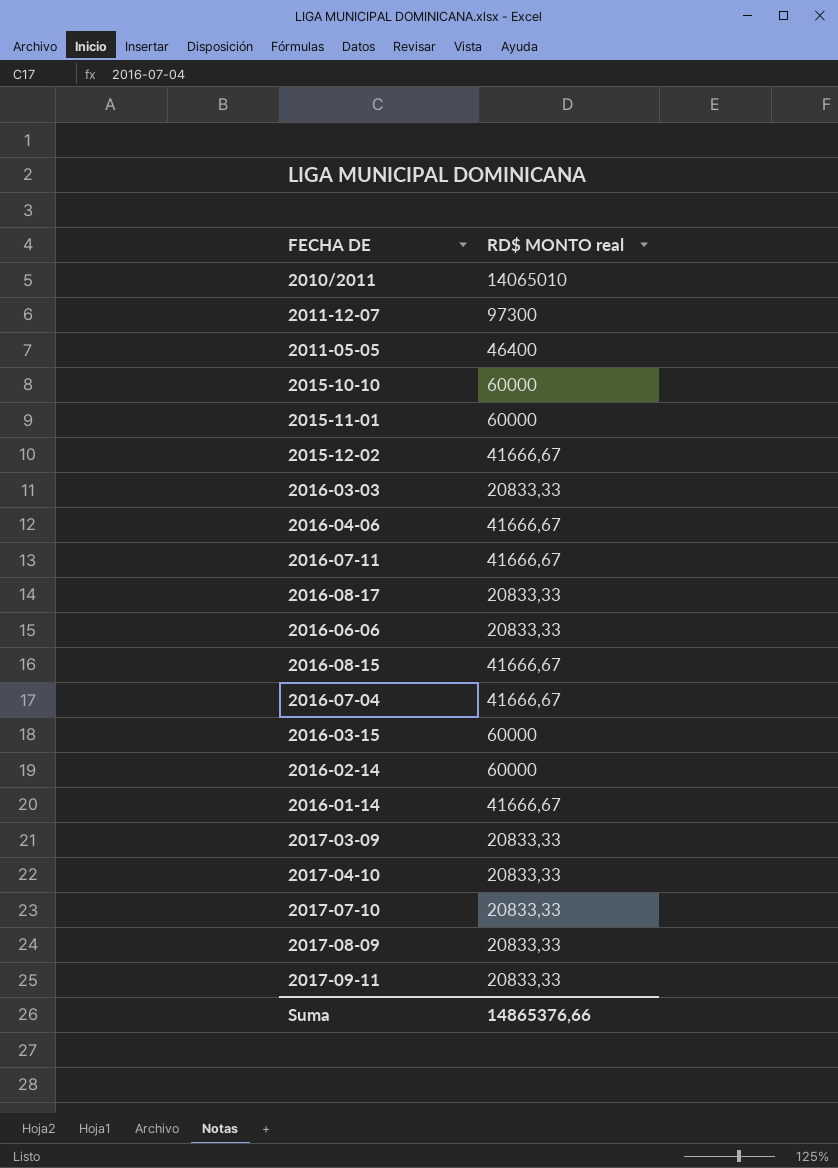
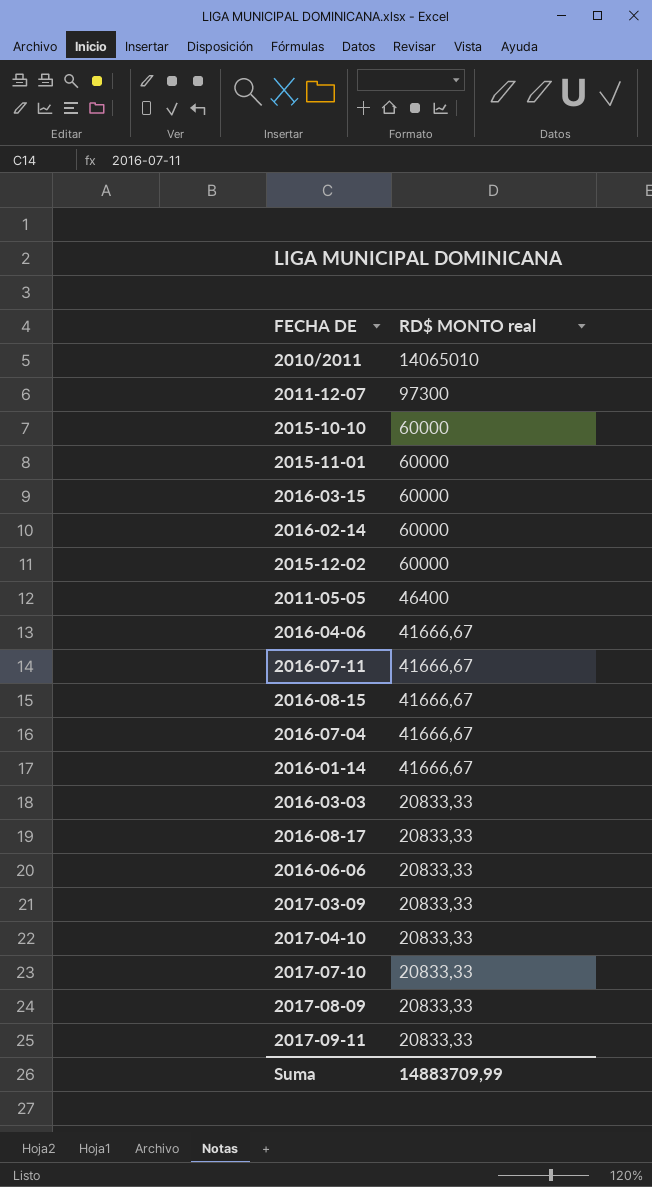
row order: none -> RD$ MONTO real descending
2015-12-02 | RD$ MONTO real: 41666,67 -> 60000
Suma | RD$ MONTO real: 14865376,66 -> 14883709,99

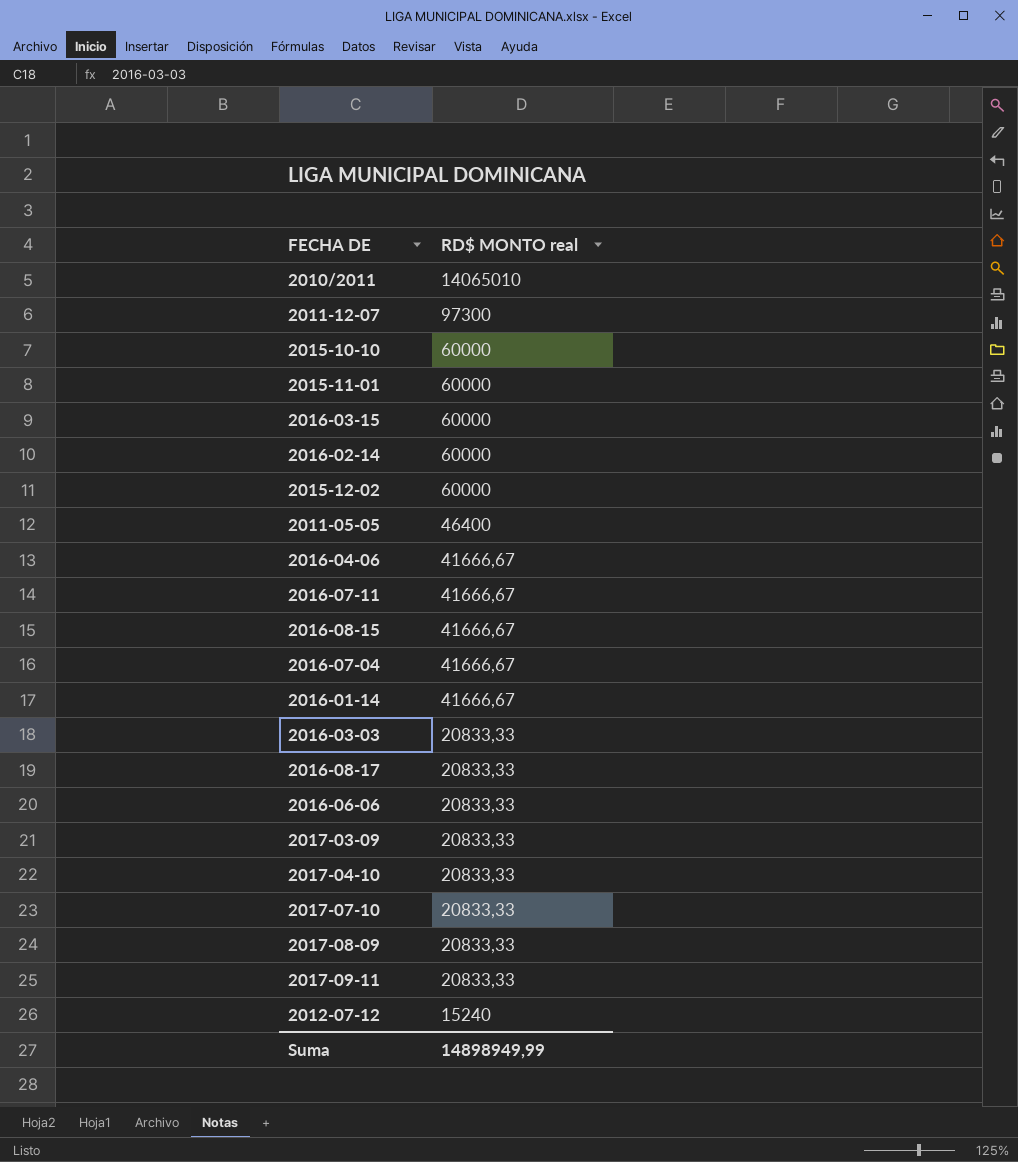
row 2012-07-12: none -> 15240
Suma | RD$ MONTO real: 14883709,99 -> 14898949,99

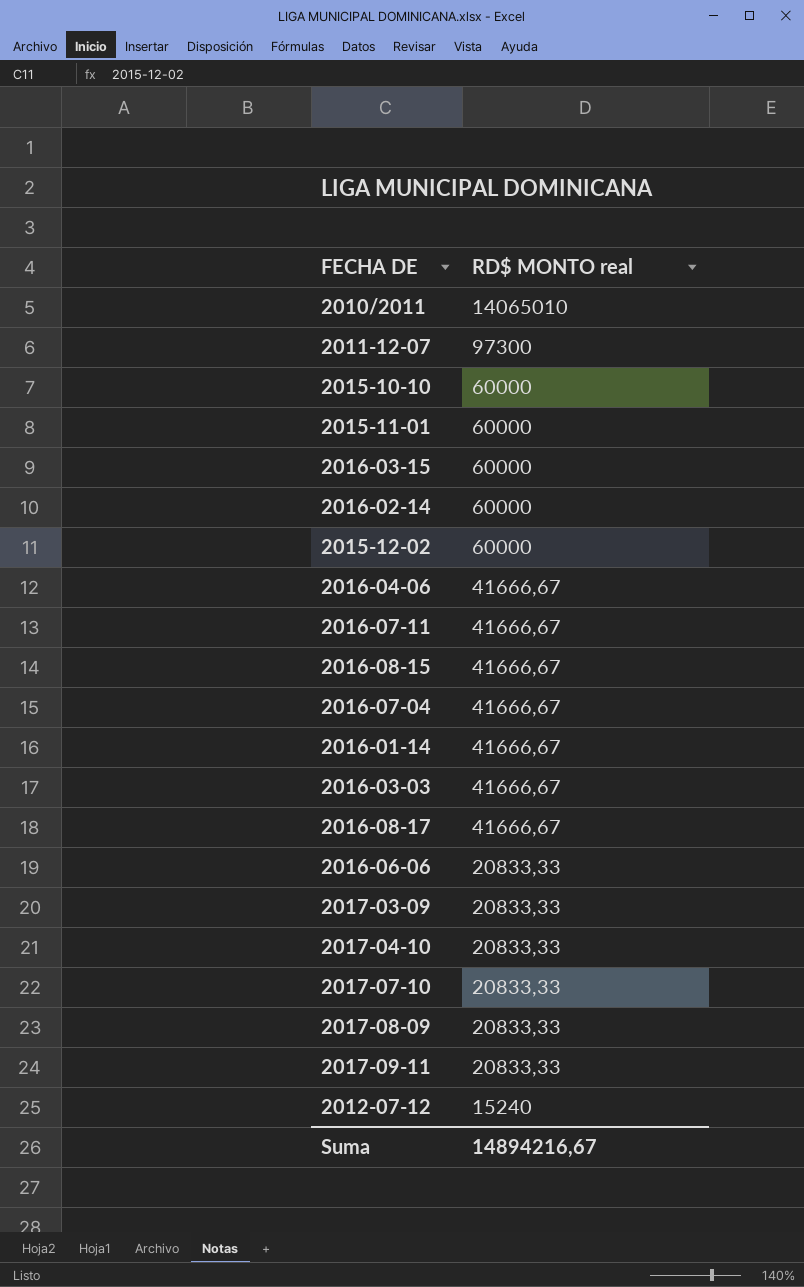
row 2011-05-05: 46400 -> none
2016-03-03 | RD$ MONTO real: 20833,33 -> 41666,67
2016-08-17 | RD$ MONTO real: 20833,33 -> 41666,67
Suma | RD$ MONTO real: 14898949,99 -> 14894216,67

